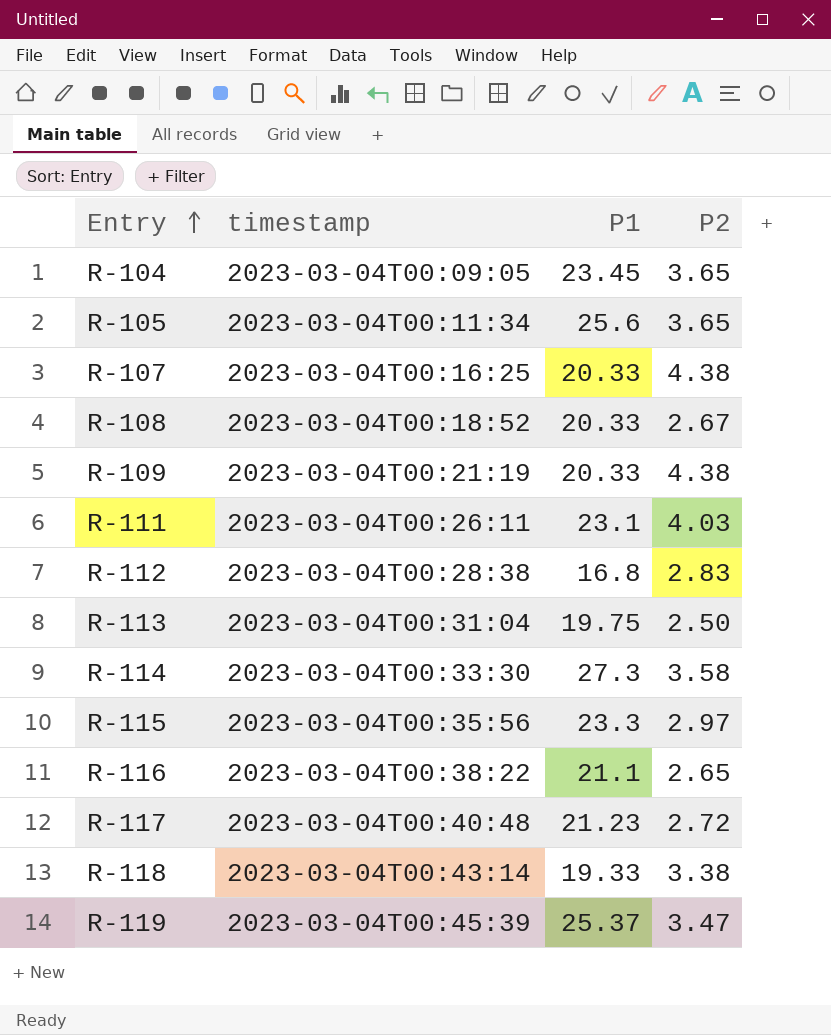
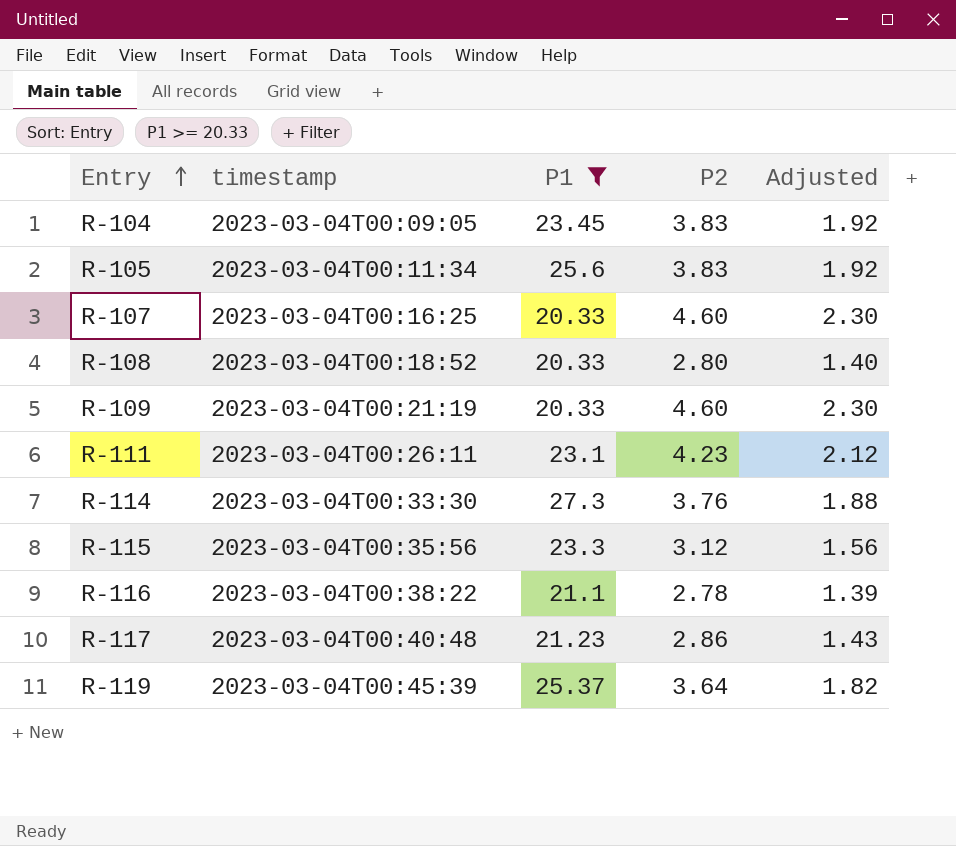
filter: none -> P1 >= 20.33
column Adjusted | formula: none -> [P2] * 0.5
R-104 | P2: 3.65 -> 3.83
R-105 | P2: 3.65 -> 3.83
R-107 | P2: 4.38 -> 4.60
R-108 | P2: 2.67 -> 2.80
R-109 | P2: 4.38 -> 4.60
R-111 | P2: 4.03 -> 4.23
R-114 | P2: 3.58 -> 3.76
R-115 | P2: 2.97 -> 3.12
R-116 | P2: 2.65 -> 2.78
R-117 | P2: 2.72 -> 2.86
R-119 | P2: 3.47 -> 3.64

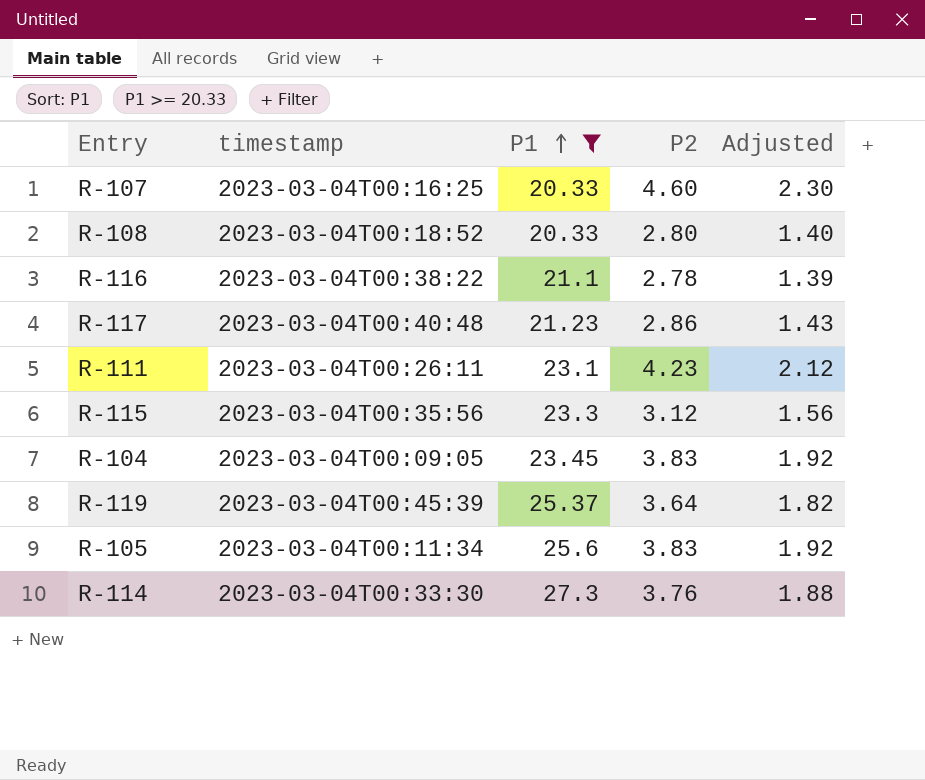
row order: Entry ascending -> P1 ascending
row R-109: 2023-03-04T00:21:19 | 20.33 | 4.60 | 2.30 -> none

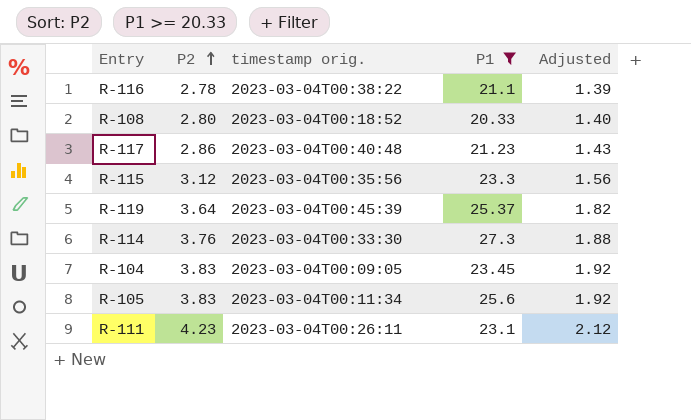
row order: P1 ascending -> P2 ascending
column P2 | position: 4 -> 2
column name: timestamp -> timestamp orig.
row R-107: 2023-03-04T00:16:25 | 20.33 | 4.60 | 2.30 -> none

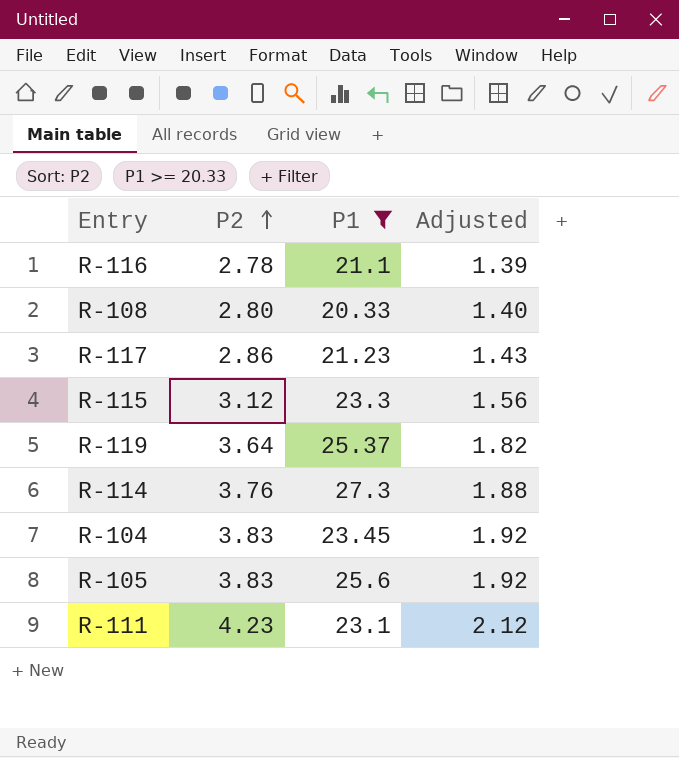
column timestamp orig. | position: 3 -> none

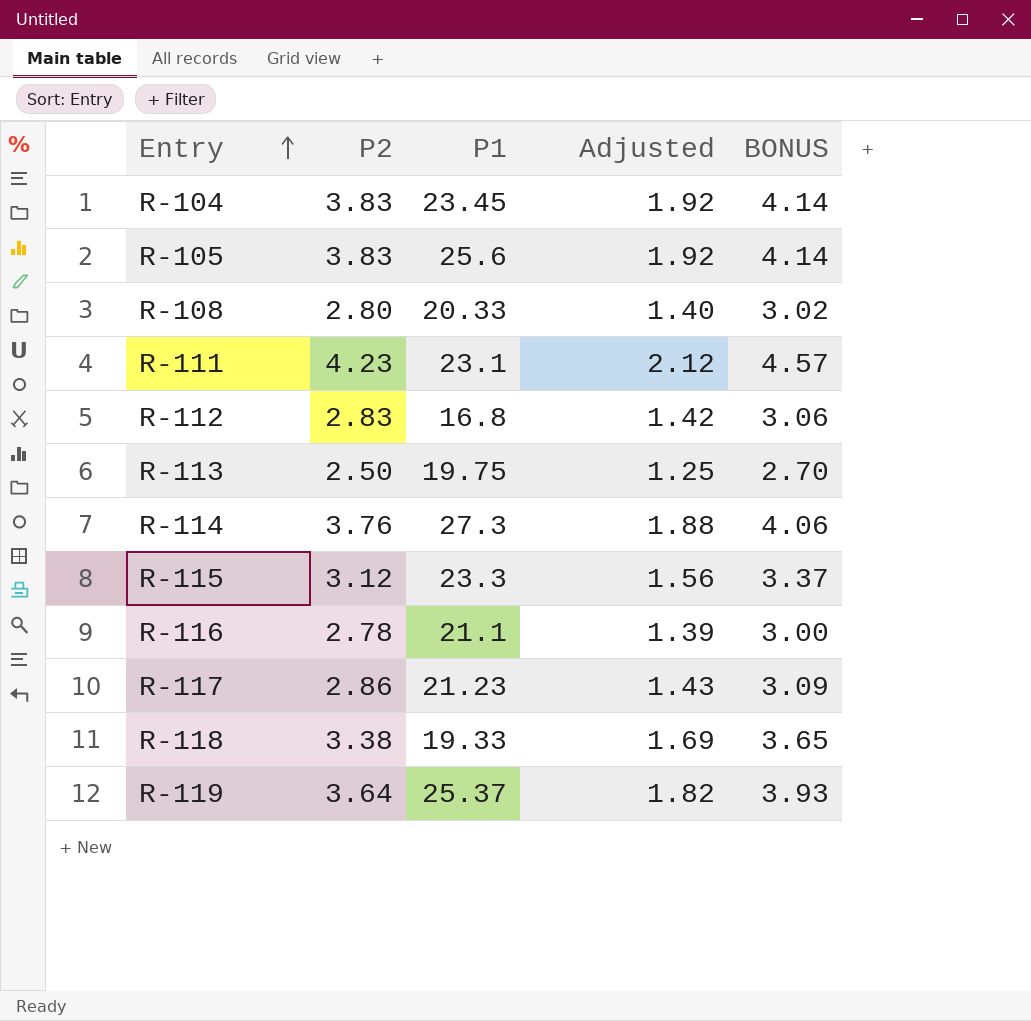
filter: P1 >= 20.33 -> none
row order: P2 ascending -> Entry ascending
column BONUS | formula: none -> [P2] * 1.08

